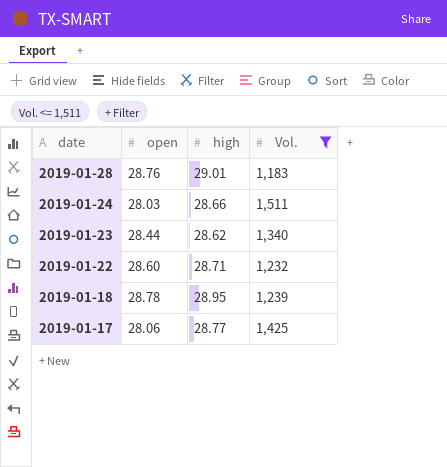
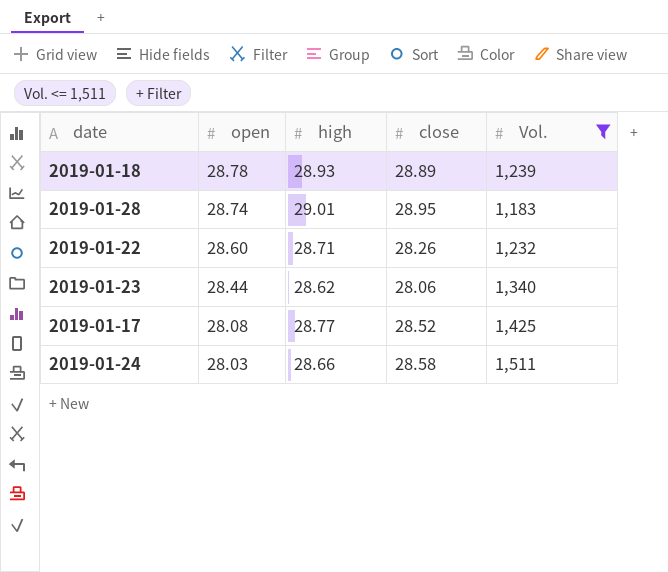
row order: date descending -> open descending
column close | position: none -> 4
2019-01-18 | high: 28.95 -> 28.93
2019-01-28 | open: 28.76 -> 28.74
2019-01-17 | open: 28.06 -> 28.08

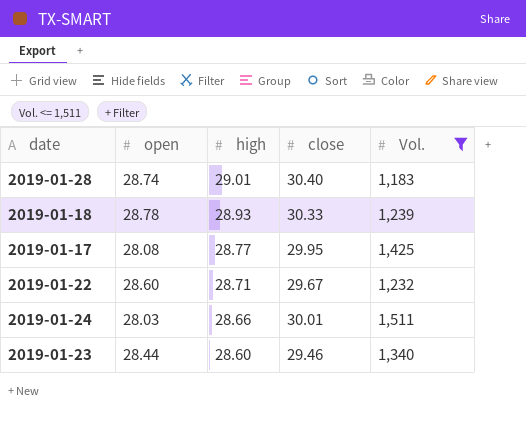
row order: open descending -> high descending
2019-01-28 | close: 28.95 -> 30.40
2019-01-18 | close: 28.89 -> 30.33
2019-01-17 | close: 28.52 -> 29.95
2019-01-22 | close: 28.26 -> 29.67
2019-01-24 | close: 28.58 -> 30.01
2019-01-23 | high: 28.62 -> 28.60
2019-01-23 | close: 28.06 -> 29.46

